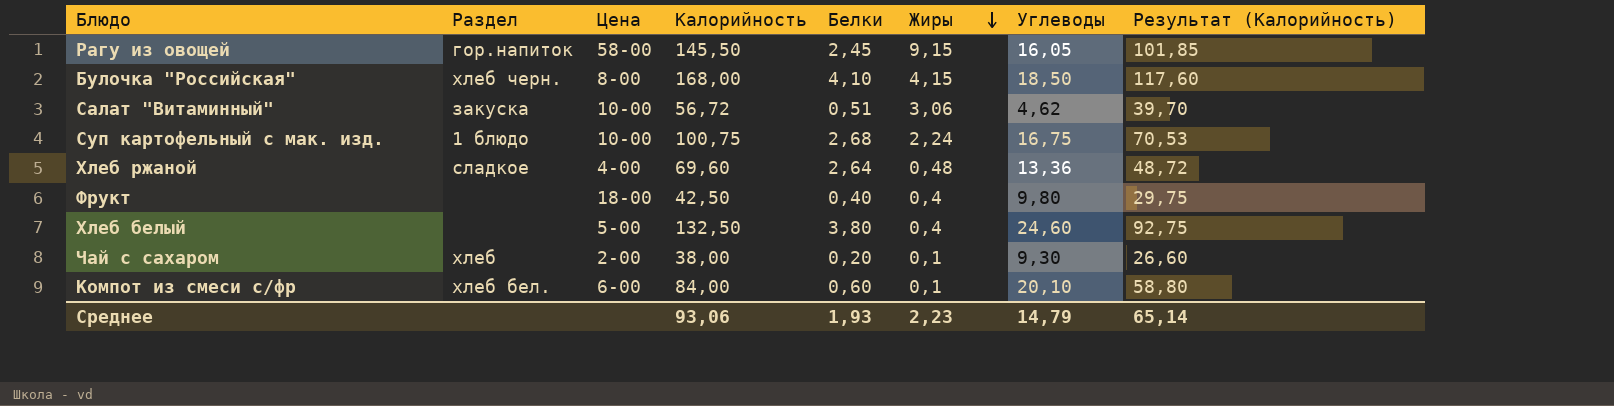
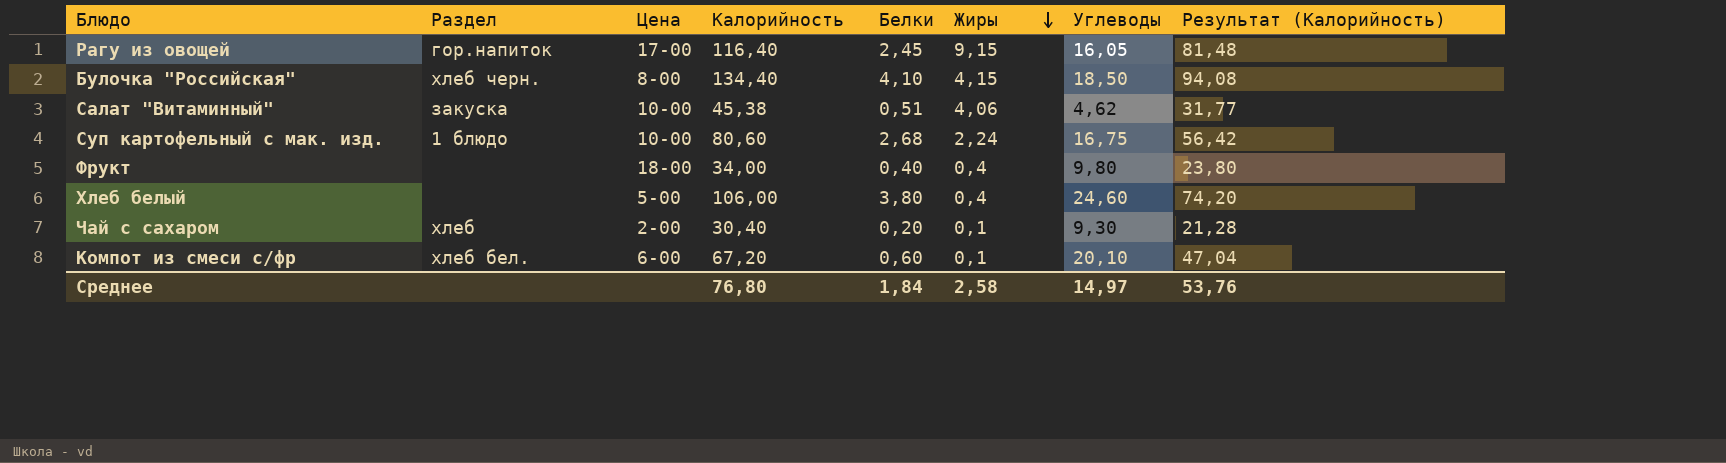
row Хлеб ржаной: сладкое | 4-00 | 69,60 | 2,64 | 0,48 | 13,36 | 48,72 -> none
Рагу из овощей | Цена: 58-00 -> 17-00
Рагу из овощей | Калорийность: 145,50 -> 116,40
Рагу из овощей | Результат (Калорийность): 101,85 -> 81,48
Булочка "Российская" | Калорийность: 168,00 -> 134,40
Булочка "Российская" | Результат (Калорийность): 117,60 -> 94,08
Салат "Витаминный" | Калорийность: 56,72 -> 45,38
Салат "Витаминный" | Жиры: 3,06 -> 4,06
Салат "Витаминный" | Результат (Калорийность): 39,70 -> 31,77
Суп картофельный с мак. изд. | Калорийность: 100,75 -> 80,60
Суп картофельный с мак. изд. | Результат (Калорийность): 70,53 -> 56,42
Фрукт | Калорийность: 42,50 -> 34,00
Фрукт | Результат (Калорийность): 29,75 -> 23,80
Хлеб белый | Калорийность: 132,50 -> 106,00
Хлеб белый | Результат (Калорийность): 92,75 -> 74,20
Чай с сахаром | Калорийность: 38,00 -> 30,40
Чай с сахаром | Результат (Калорийность): 26,60 -> 21,28
Компот из смеси с/фр | Калорийность: 84,00 -> 67,20
Компот из смеси с/фр | Результат (Калорийность): 58,80 -> 47,04
Среднее | Калорийность: 93,06 -> 76,80
Среднее | Белки: 1,93 -> 1,84
Среднее | Жиры: 2,23 -> 2,58
Среднее | Углеводы: 14,79 -> 14,97
Среднее | Результат (Калорийность): 65,14 -> 53,76

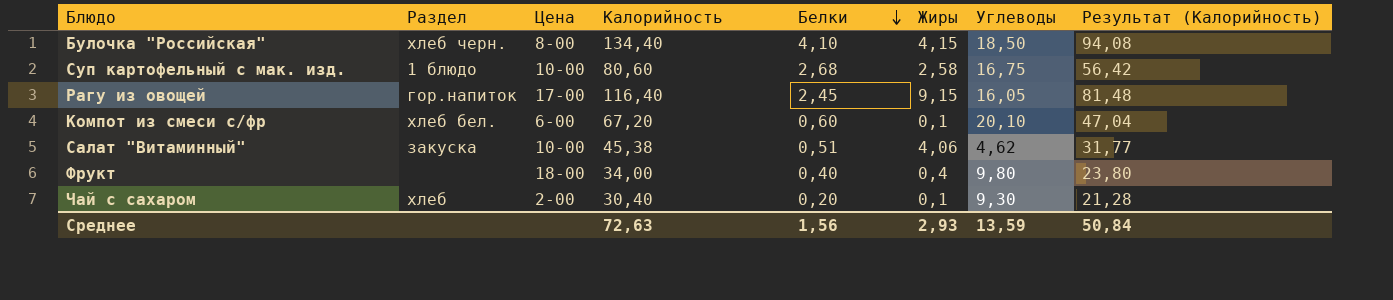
row order: Жиры descending -> Белки descending
row Хлеб белый: none | 5-00 | 106,00 | 3,80 | 0,4 | 24,60 | 74,20 -> none
Суп картофельный с мак. изд. | Жиры: 2,24 -> 2,58
Среднее | Калорийность: 76,80 -> 72,63
Среднее | Белки: 1,84 -> 1,56
Среднее | Жиры: 2,58 -> 2,93
Среднее | Углеводы: 14,97 -> 13,59
Среднее | Результат (Калорийность): 53,76 -> 50,84

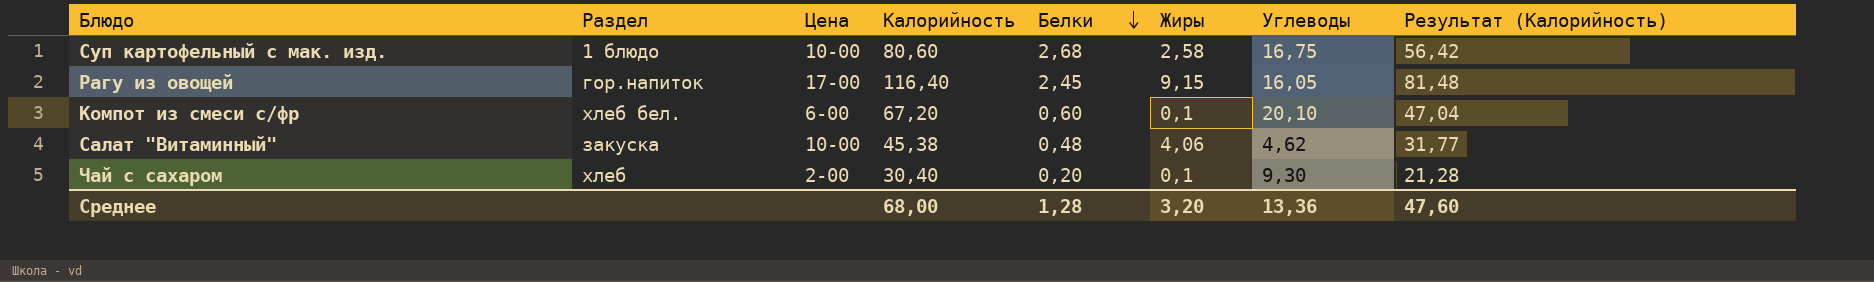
row Булочка "Российская": хлеб черн. | 8-00 | 134,40 | 4,10 | 4,15 | 18,50 | 94,08 -> none
row Фрукт: none | 18-00 | 34,00 | 0,40 | 0,4 | 9,80 | 23,80 -> none
Салат "Витаминный" | Белки: 0,51 -> 0,48
Среднее | Калорийность: 72,63 -> 68,00
Среднее | Белки: 1,56 -> 1,28
Среднее | Жиры: 2,93 -> 3,20
Среднее | Углеводы: 13,59 -> 13,36
Среднее | Результат (Калорийность): 50,84 -> 47,60

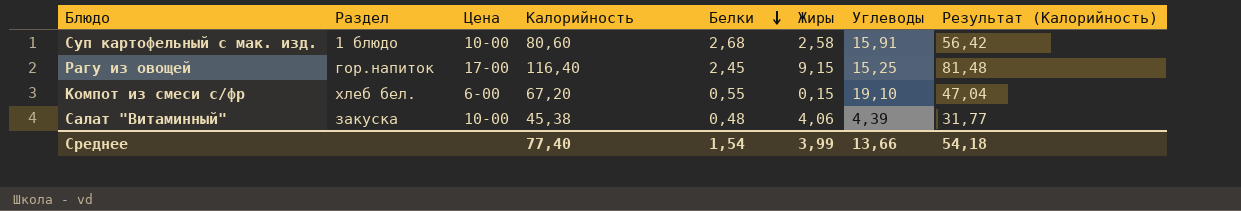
row Чай с сахаром: хлеб | 2-00 | 30,40 | 0,20 | 0,1 | 9,30 | 21,28 -> none
Суп картофельный с мак. изд. | Углеводы: 16,75 -> 15,91
Рагу из овощей | Углеводы: 16,05 -> 15,25
Компот из смеси с/фр | Белки: 0,60 -> 0,55
Компот из смеси с/фр | Жиры: 0,1 -> 0,15
Компот из смеси с/фр | Углеводы: 20,10 -> 19,10
Салат "Витаминный" | Углеводы: 4,62 -> 4,39
Среднее | Калорийность: 68,00 -> 77,40
Среднее | Белки: 1,28 -> 1,54
Среднее | Жиры: 3,20 -> 3,99
Среднее | Углеводы: 13,36 -> 13,66
Среднее | Результат (Калорийность): 47,60 -> 54,18

